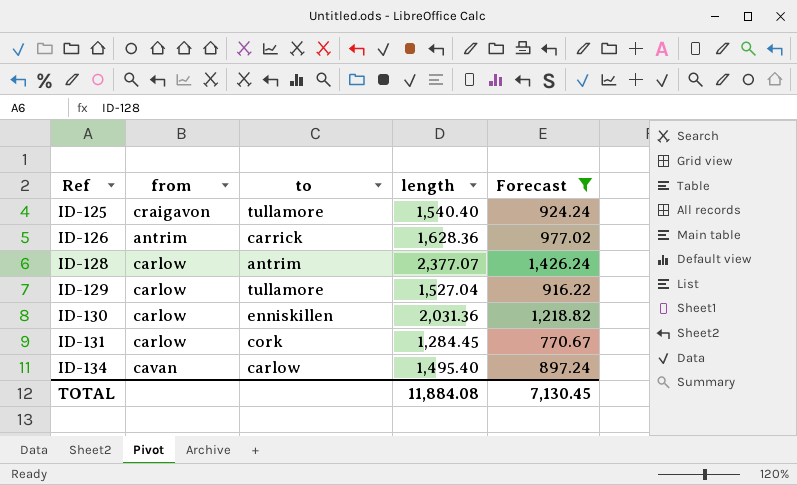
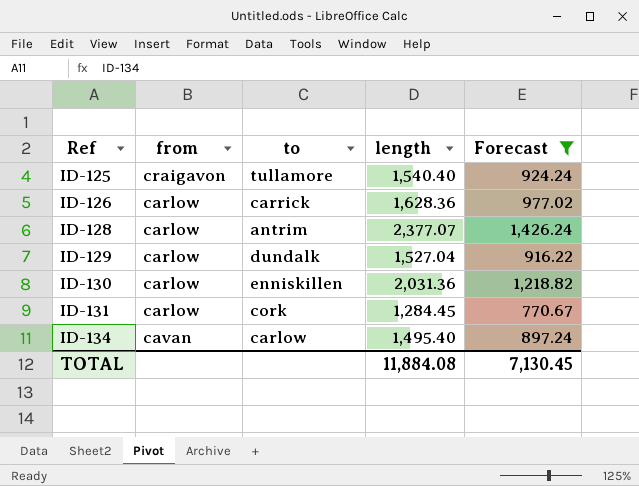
ID-126 | from: antrim -> carlow
ID-129 | to: tullamore -> dundalk

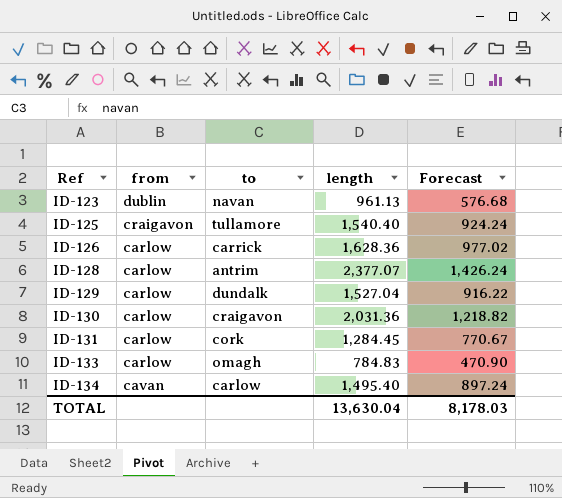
filter: Forecast >= 770.67 -> none
ID-130 | to: enniskillen -> craigavon
TOTAL | length: 11,884.08 -> 13,630.04
TOTAL | Forecast: 7,130.45 -> 8,178.03

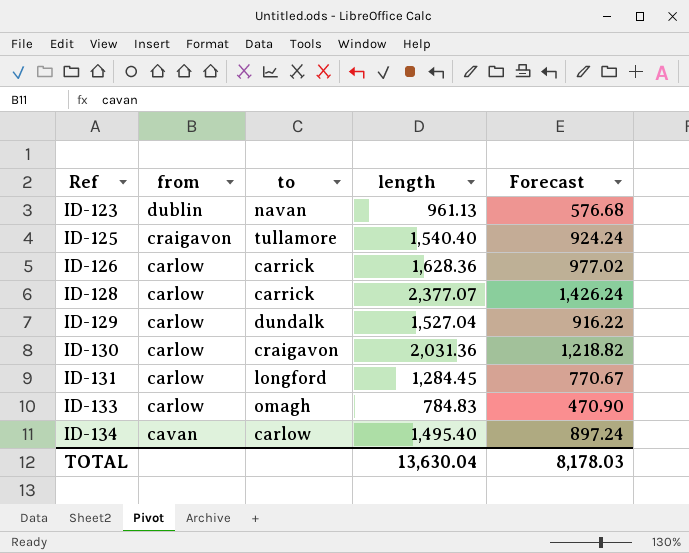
ID-128 | to: antrim -> carrick
ID-131 | to: cork -> longford

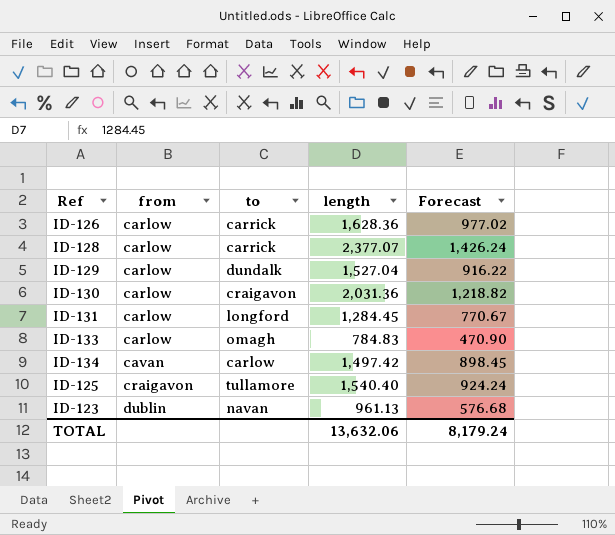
row order: Ref ascending -> from ascending
ID-134 | length: 1,495.40 -> 1,497.42
ID-134 | Forecast: 897.24 -> 898.45
TOTAL | length: 13,630.04 -> 13,632.06
TOTAL | Forecast: 8,178.03 -> 8,179.24

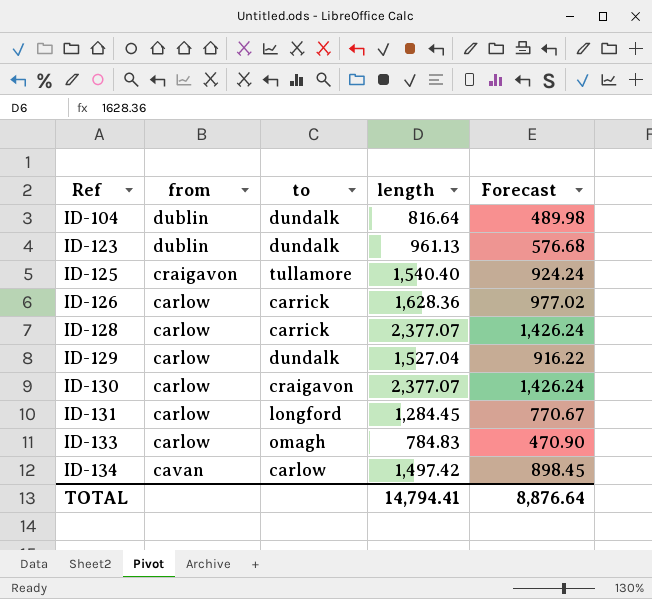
row order: from ascending -> Ref ascending
row ID-104: none -> dublin | dundalk | 816.64 | 489.98
ID-123 | to: navan -> dundalk
ID-130 | length: 2,031.36 -> 2,377.07
ID-130 | Forecast: 1,218.82 -> 1,426.24
TOTAL | length: 13,632.06 -> 14,794.41
TOTAL | Forecast: 8,179.24 -> 8,876.64

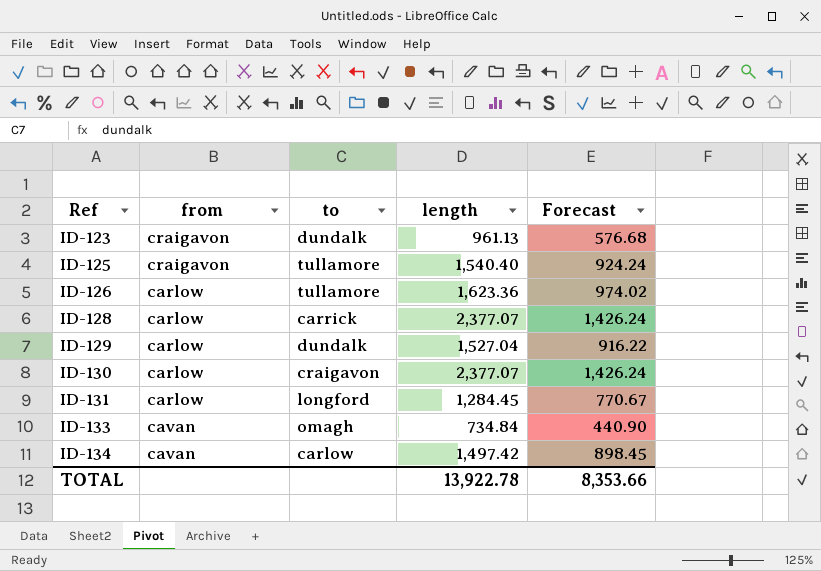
row ID-104: dublin | dundalk | 816.64 | 489.98 -> none
ID-123 | from: dublin -> craigavon
ID-126 | to: carrick -> tullamore
ID-126 | length: 1,628.36 -> 1,623.36
ID-126 | Forecast: 977.02 -> 974.02
ID-133 | from: carlow -> cavan
ID-133 | length: 784.83 -> 734.84
ID-133 | Forecast: 470.90 -> 440.90
TOTAL | length: 14,794.41 -> 13,922.78
TOTAL | Forecast: 8,876.64 -> 8,353.66

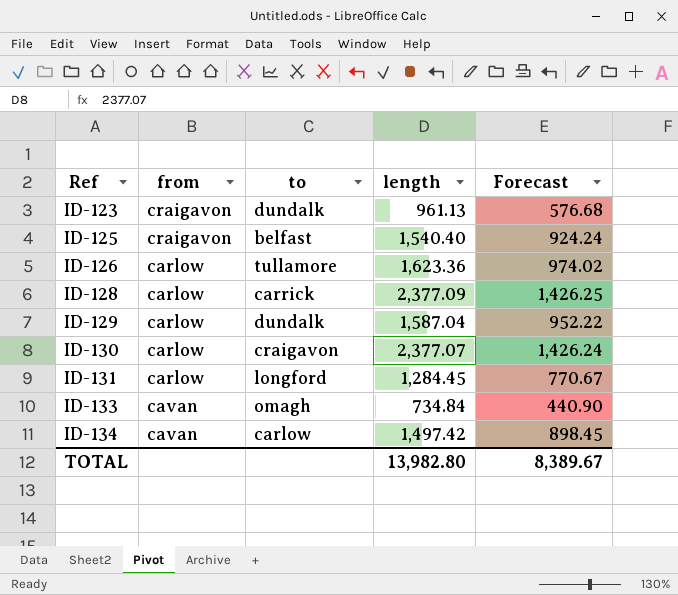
ID-125 | to: tullamore -> belfast
ID-128 | length: 2,377.07 -> 2,377.09
ID-128 | Forecast: 1,426.24 -> 1,426.25
ID-129 | length: 1,527.04 -> 1,587.04
ID-129 | Forecast: 916.22 -> 952.22
TOTAL | length: 13,922.78 -> 13,982.80
TOTAL | Forecast: 8,353.66 -> 8,389.67

